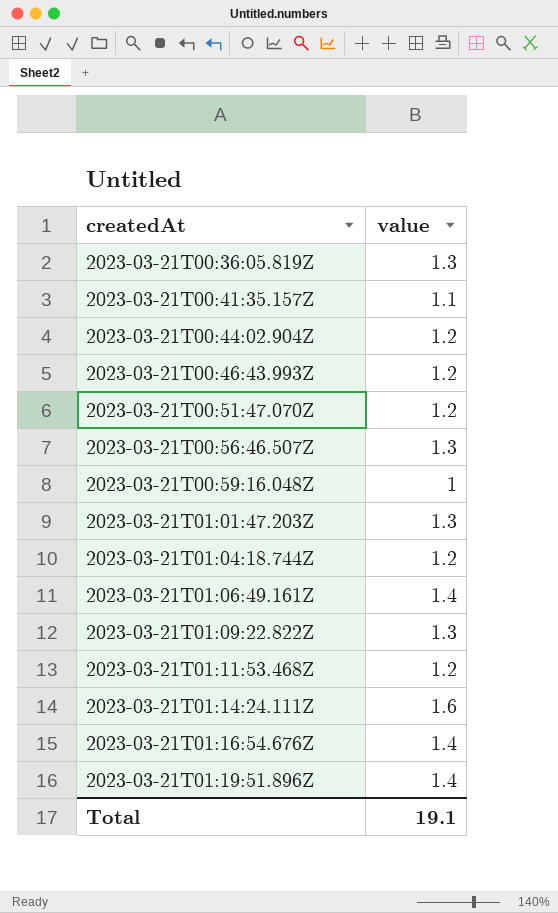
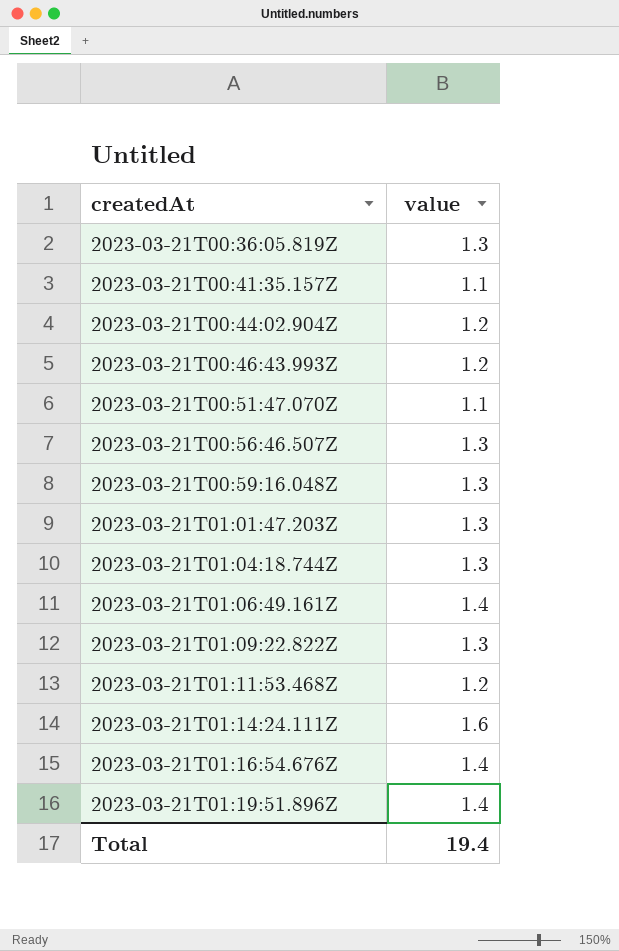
2023-03-21T00:51:47.070Z | value: 1.2 -> 1.1
2023-03-21T00:59:16.048Z | value: 1 -> 1.3
2023-03-21T01:04:18.744Z | value: 1.2 -> 1.3
Total | value: 19.1 -> 19.4

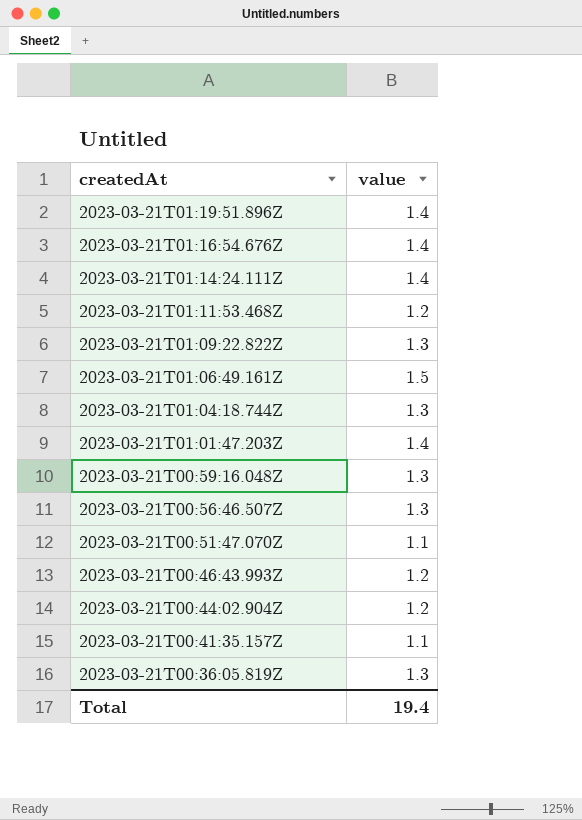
row order: createdAt ascending -> createdAt descending
2023-03-21T01:14:24.111Z | value: 1.6 -> 1.4
2023-03-21T01:06:49.161Z | value: 1.4 -> 1.5
2023-03-21T01:01:47.203Z | value: 1.3 -> 1.4

